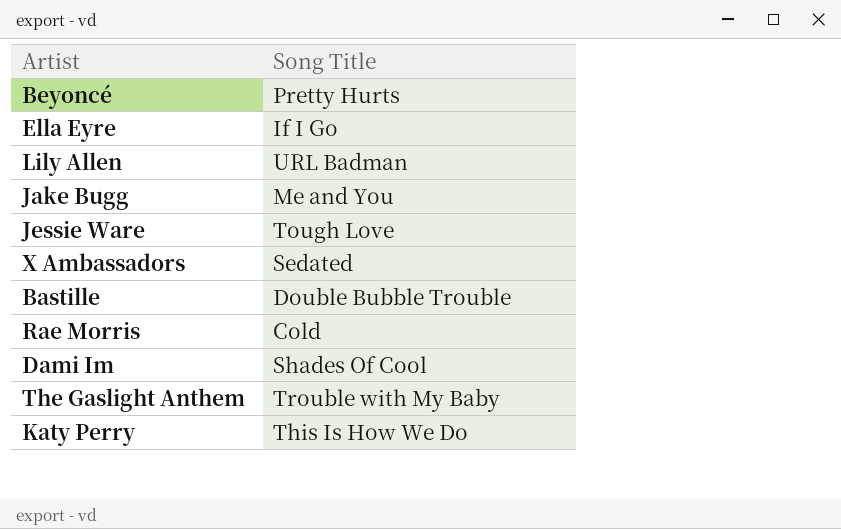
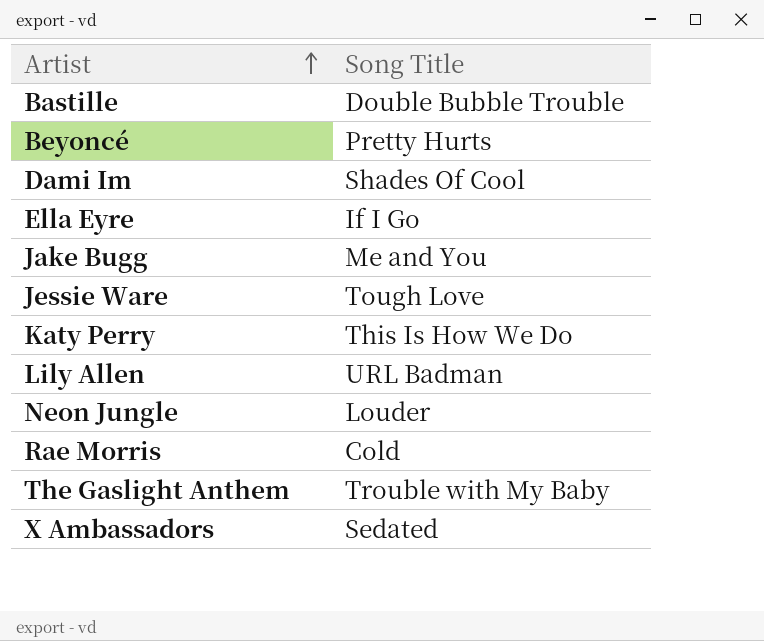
row order: none -> Artist ascending
row Neon Jungle: none -> Louder

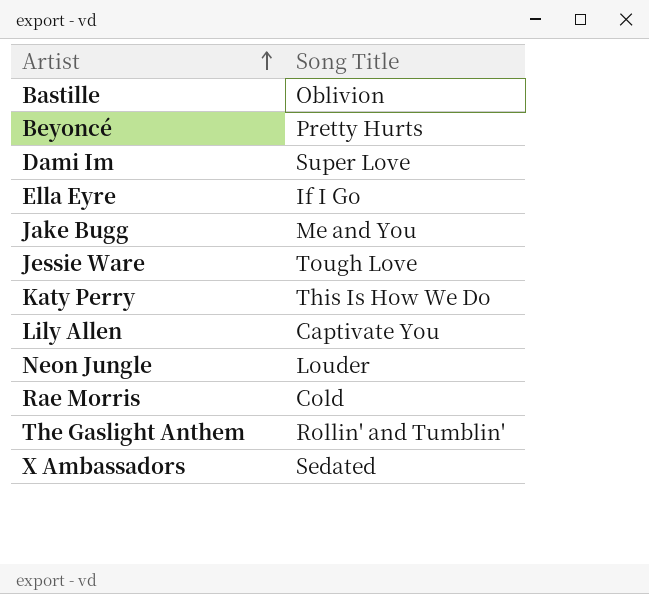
Bastille | Song Title: Double Bubble Trouble -> Oblivion
Dami Im | Song Title: Shades Of Cool -> Super Love
Lily Allen | Song Title: URL Badman -> Captivate You
The Gaslight Anthem | Song Title: Trouble with My Baby -> Rollin' and Tumblin'

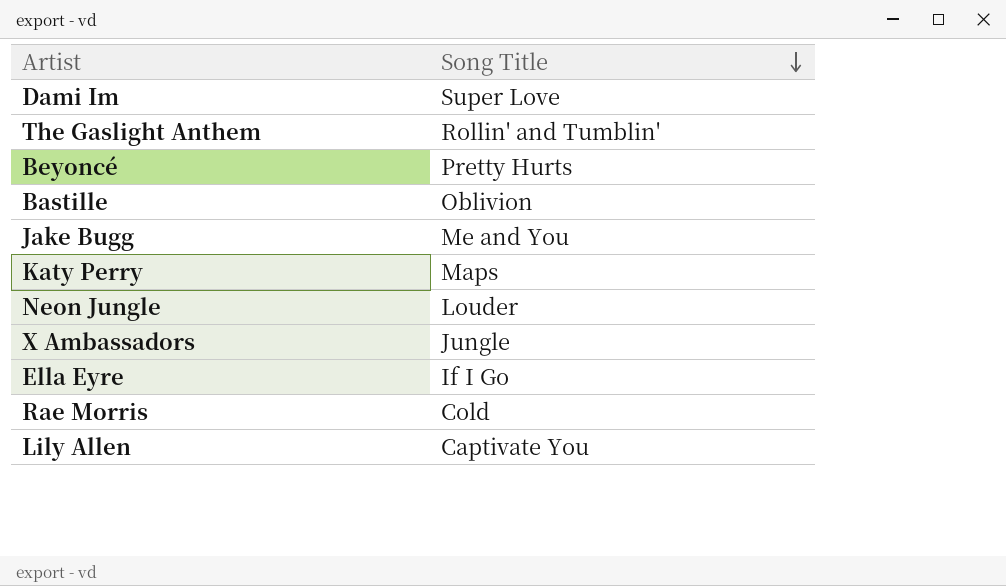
row order: Artist ascending -> Song Title descending
row Jessie Ware: Tough Love -> none
Katy Perry | Song Title: This Is How We Do -> Maps
X Ambassadors | Song Title: Sedated -> Jungle

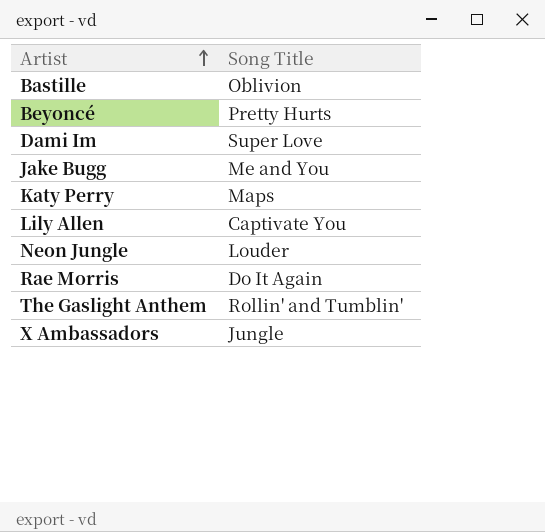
row order: Song Title descending -> Artist ascending
row Ella Eyre: If I Go -> none
Rae Morris | Song Title: Cold -> Do It Again

